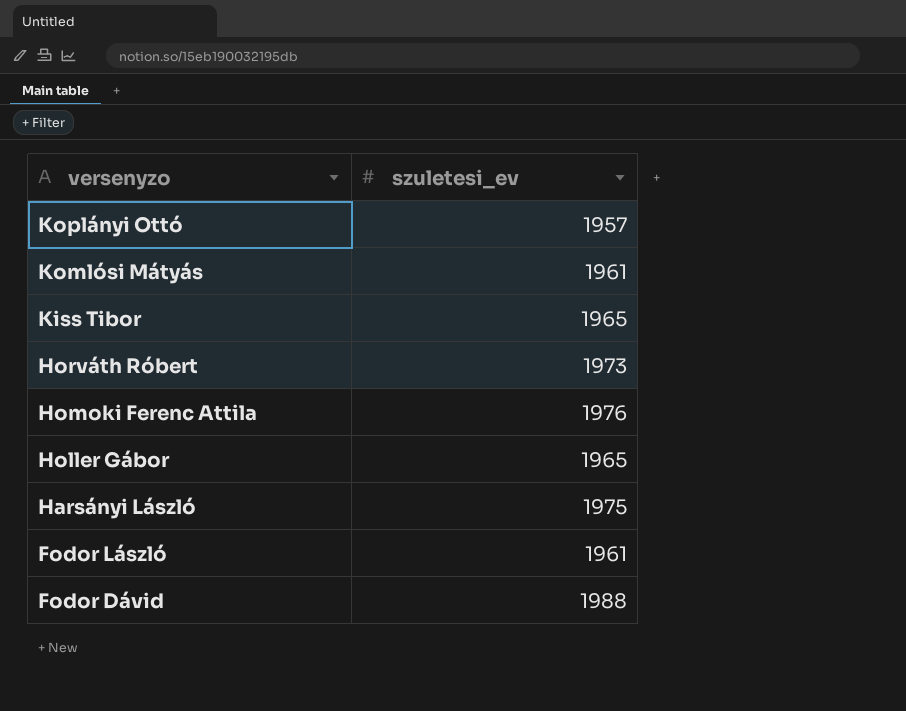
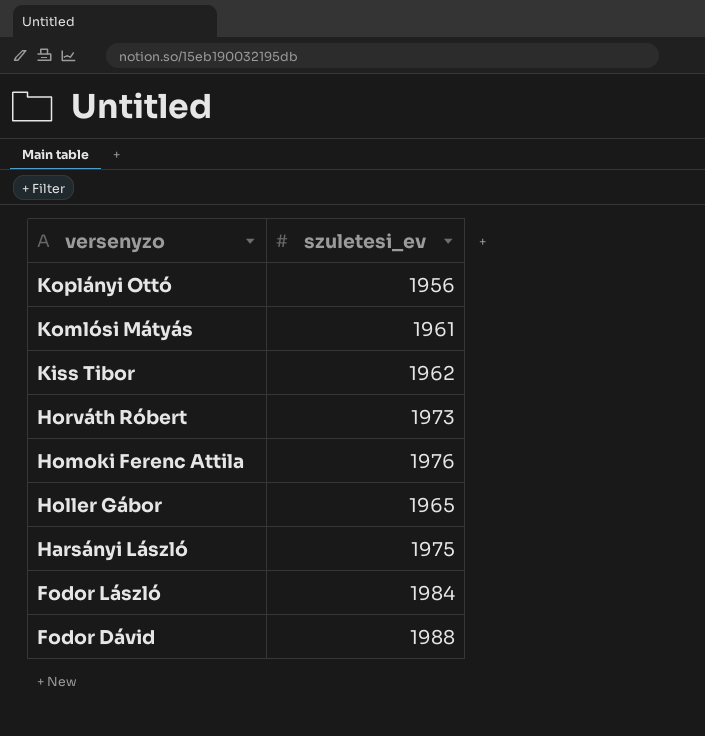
Koplányi Ottó | szuletesi_ev: 1957 -> 1956
Kiss Tibor | szuletesi_ev: 1965 -> 1962
Fodor László | szuletesi_ev: 1961 -> 1984

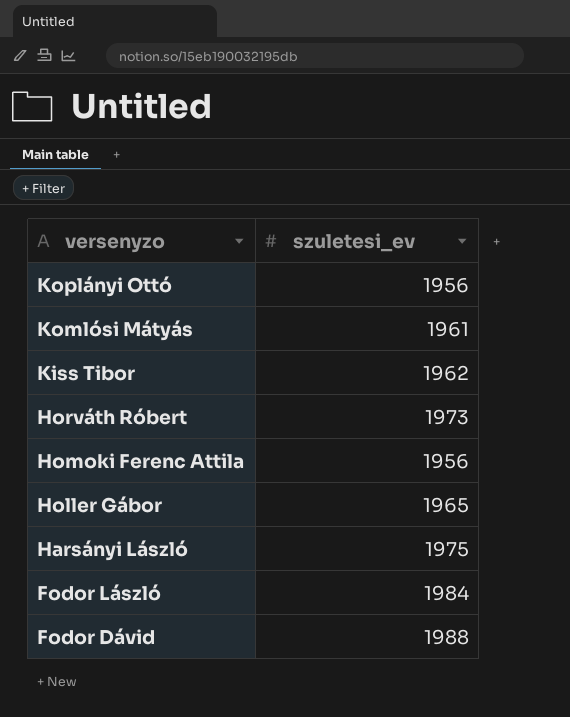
Homoki Ferenc Attila | szuletesi_ev: 1976 -> 1956

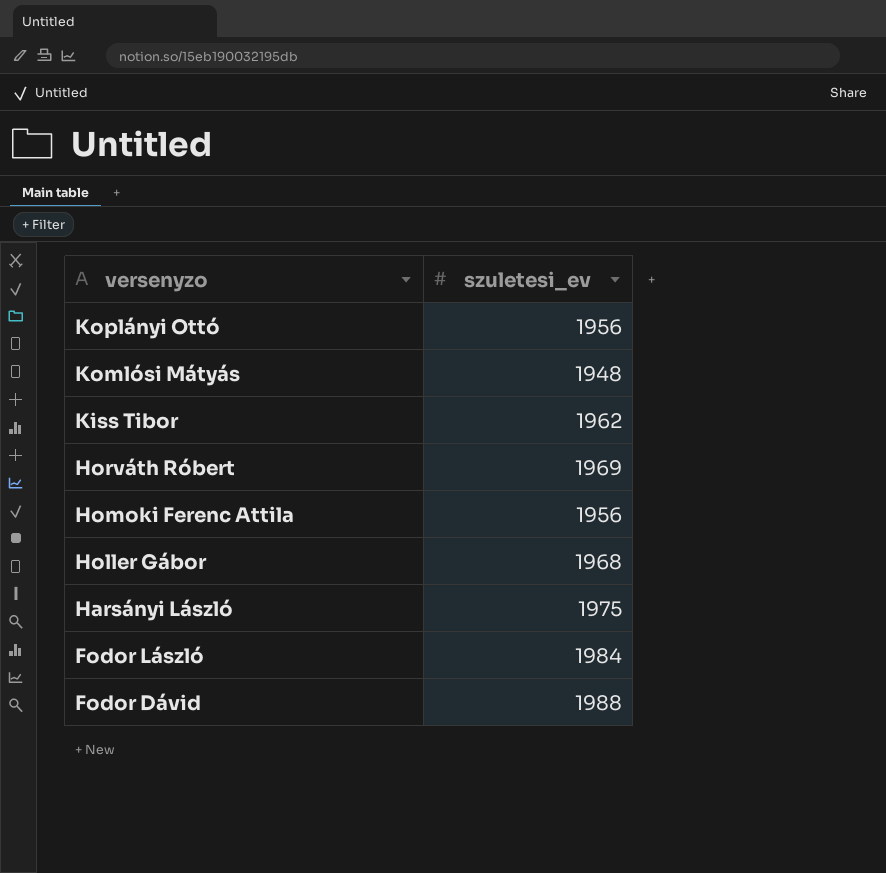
Komlósi Mátyás | szuletesi_ev: 1961 -> 1948
Horváth Róbert | szuletesi_ev: 1973 -> 1969
Holler Gábor | szuletesi_ev: 1965 -> 1968

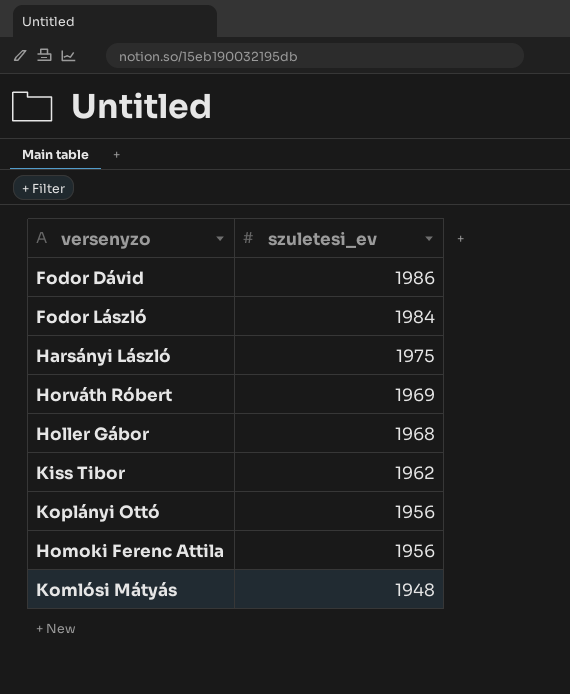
row order: versenyzo descending -> szuletesi_ev descending
Fodor Dávid | szuletesi_ev: 1988 -> 1986

